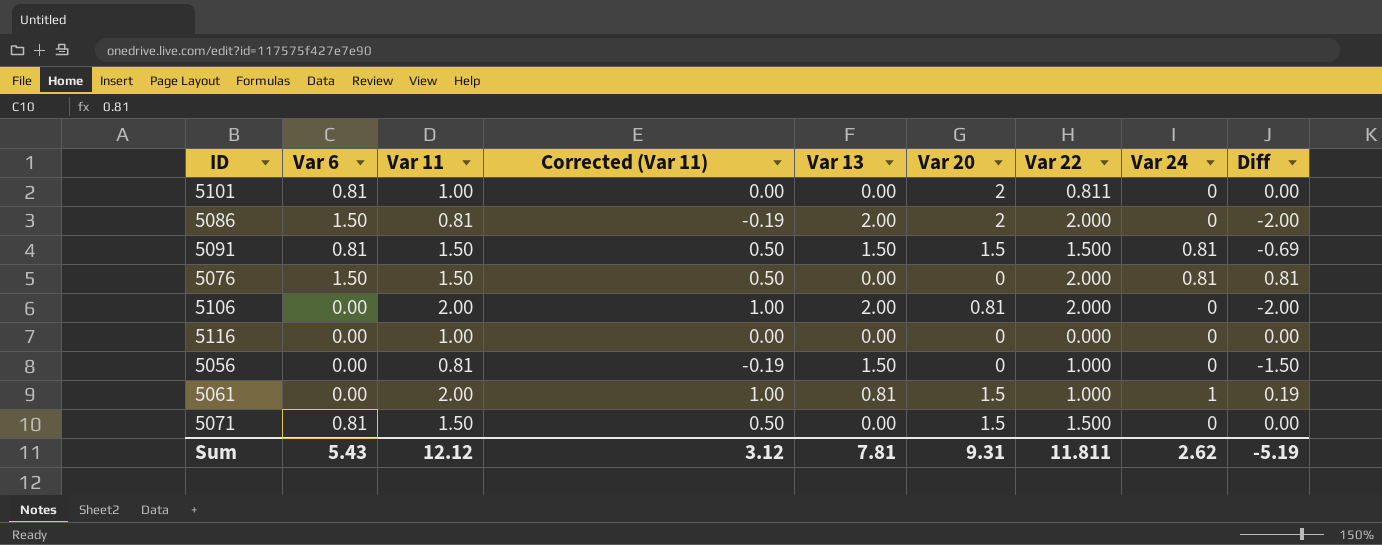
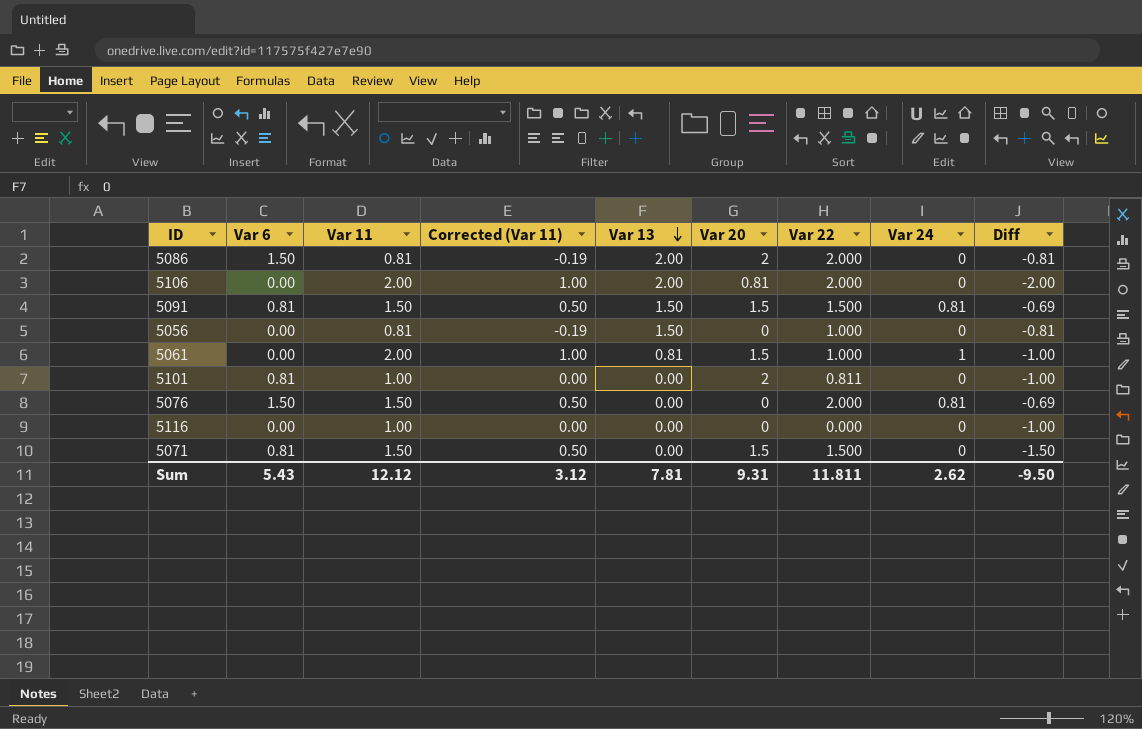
row order: none -> Var 13 descending
column Diff | formula: [Var 24] - [Var 13] -> [Var 24] - [Var 11]
Sum | Diff: -5.19 -> -9.50

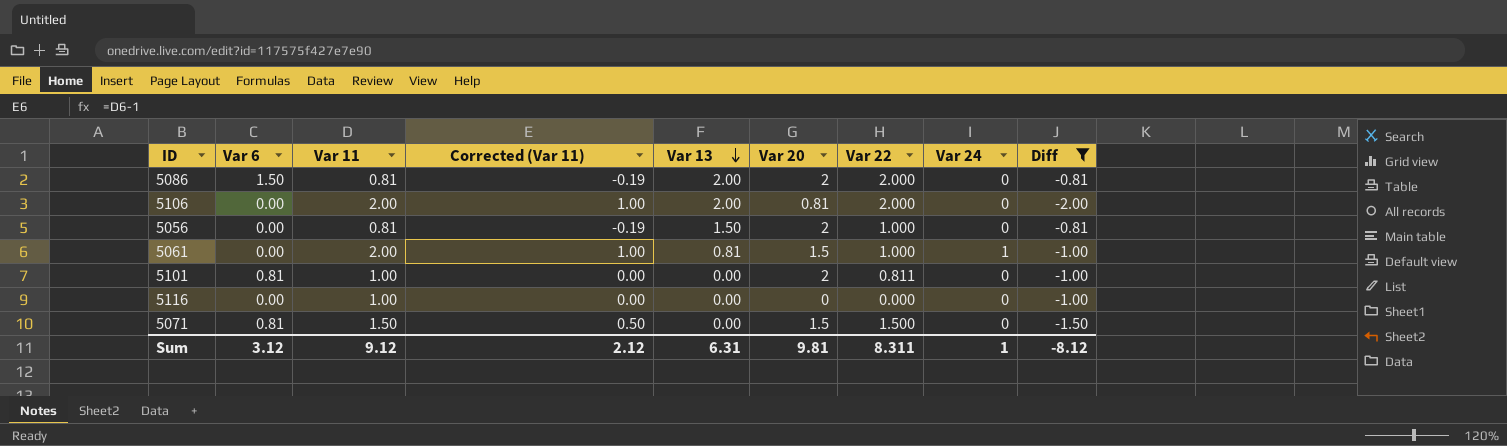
filter: none -> Diff != -0.69
5056 | Var 20: 0 -> 2
Sum | Var 6: 5.43 -> 3.12
Sum | Var 11: 12.12 -> 9.12
Sum | Corrected (Var 11): 3.12 -> 2.12
Sum | Var 13: 7.81 -> 6.31
Sum | Var 20: 9.31 -> 9.81
Sum | Var 22: 11.811 -> 8.311
Sum | Var 24: 2.62 -> 1
Sum | Diff: -9.50 -> -8.12

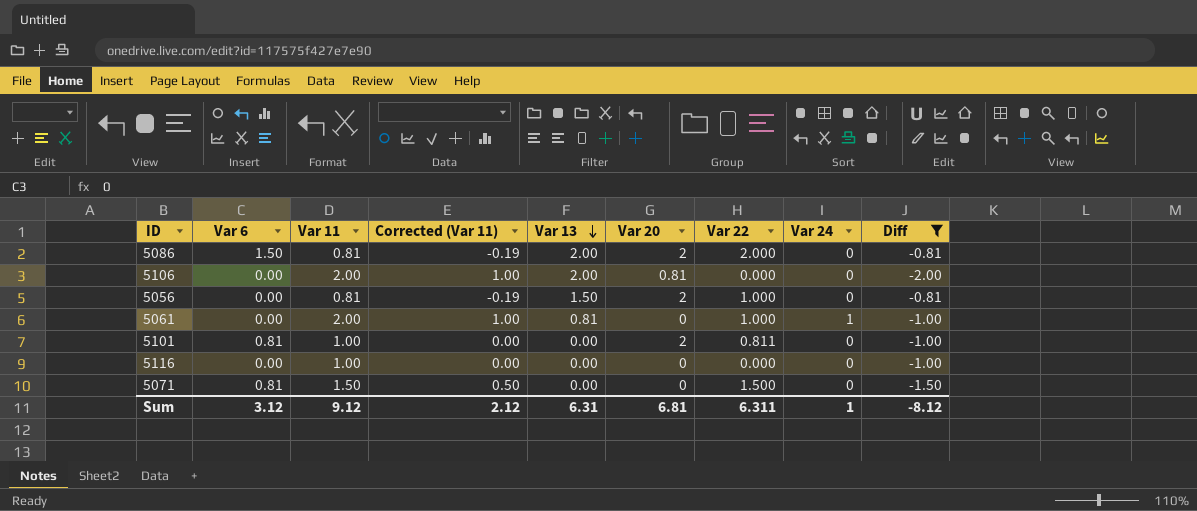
5106 | Var 22: 2.000 -> 0.000
5061 | Var 20: 1.5 -> 0
5071 | Var 20: 1.5 -> 0
Sum | Var 20: 9.81 -> 6.81
Sum | Var 22: 8.311 -> 6.311

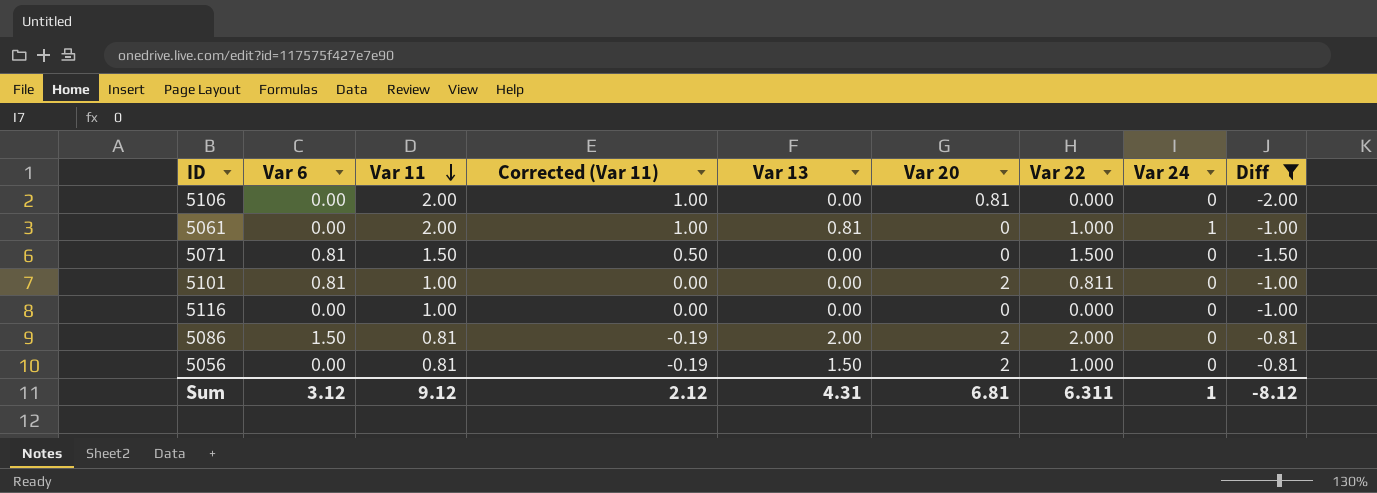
row order: Var 13 descending -> Var 11 descending
5106 | Var 13: 2.00 -> 0.00
Sum | Var 13: 6.31 -> 4.31

